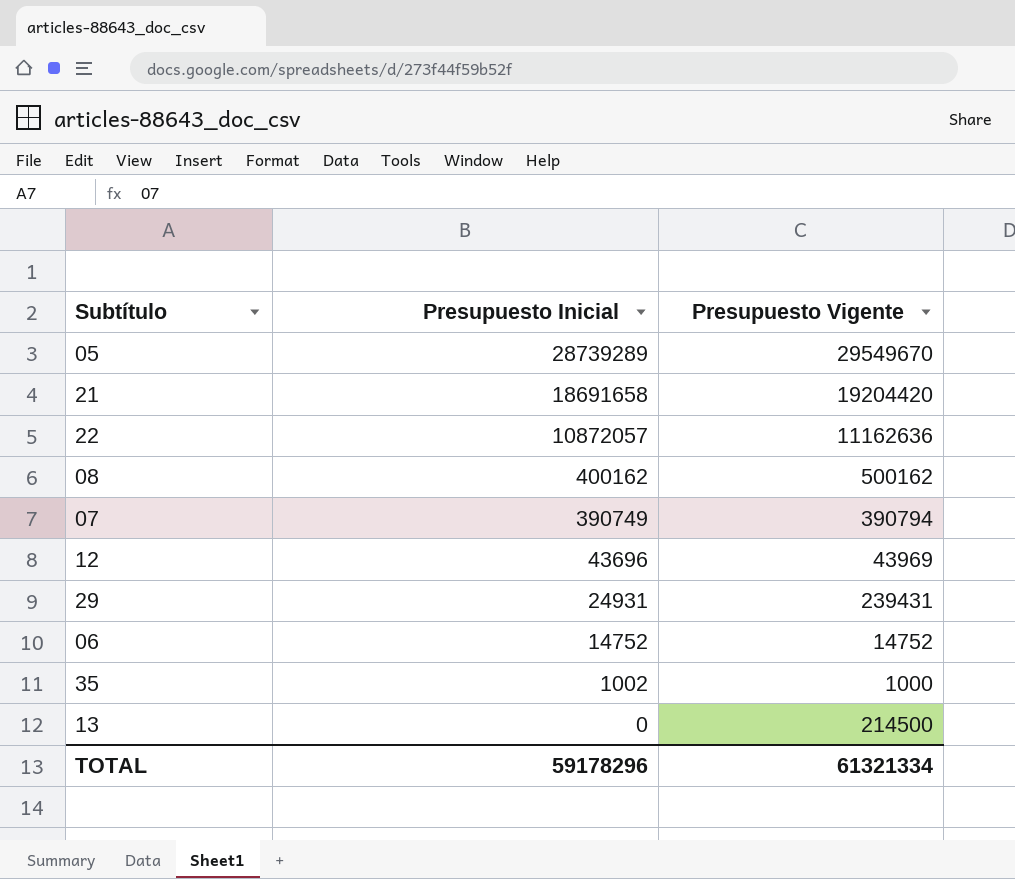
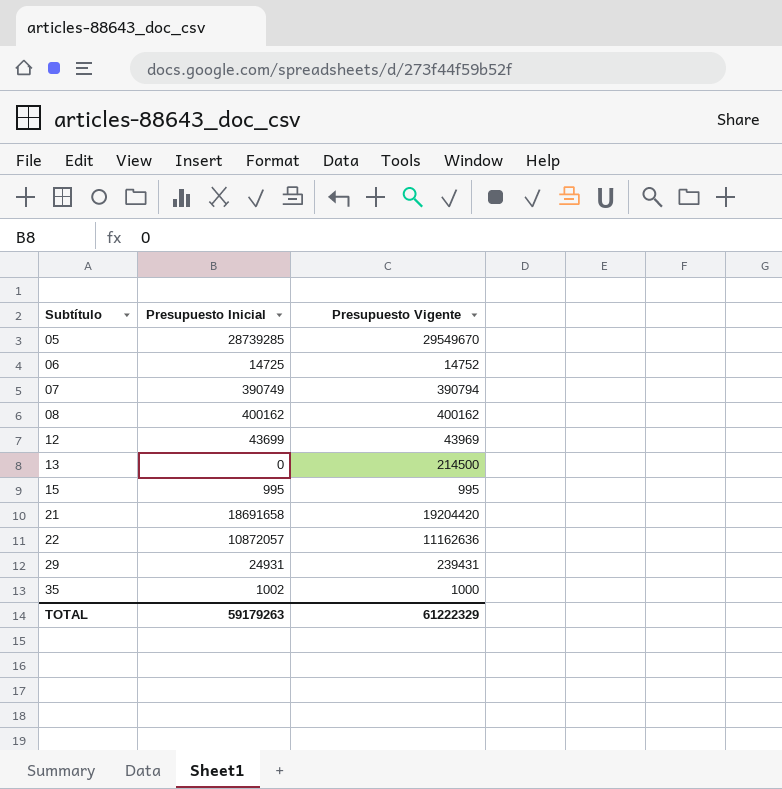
row order: Presupuesto Inicial descending -> Subtítulo ascending
05 | Presupuesto Inicial: 28739289 -> 28739285
06 | Presupuesto Inicial: 14752 -> 14725
08 | Presupuesto Vigente: 500162 -> 400162
12 | Presupuesto Inicial: 43696 -> 43699
row 15: none -> 995 | 995
TOTAL | Presupuesto Inicial: 59178296 -> 59179263
TOTAL | Presupuesto Vigente: 61321334 -> 61222329

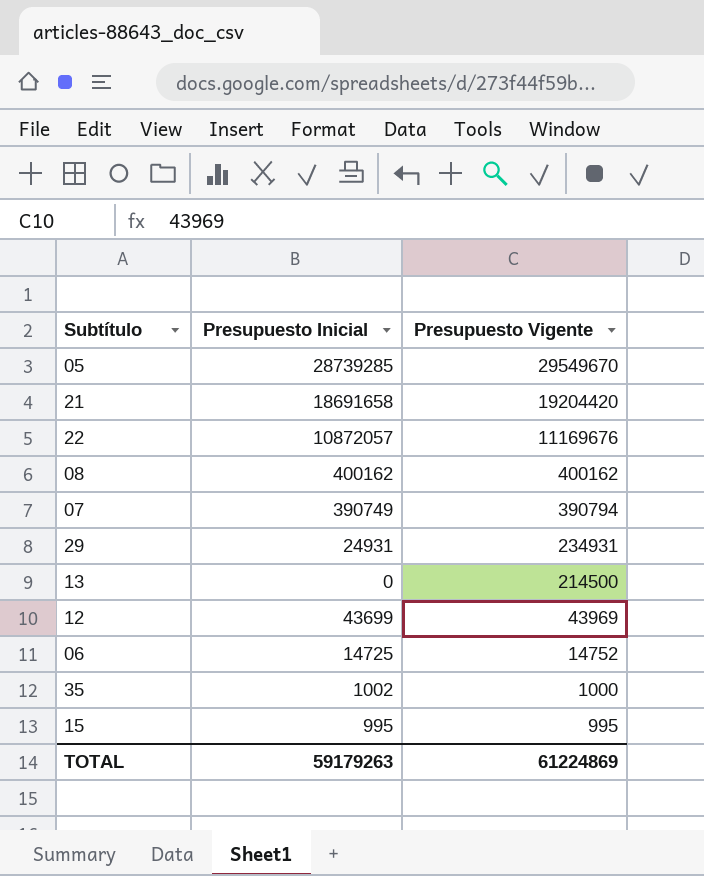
row order: Subtítulo ascending -> Presupuesto Vigente descending
22 | Presupuesto Vigente: 11162636 -> 11169676
29 | Presupuesto Vigente: 239431 -> 234931
TOTAL | Presupuesto Vigente: 61222329 -> 61224869

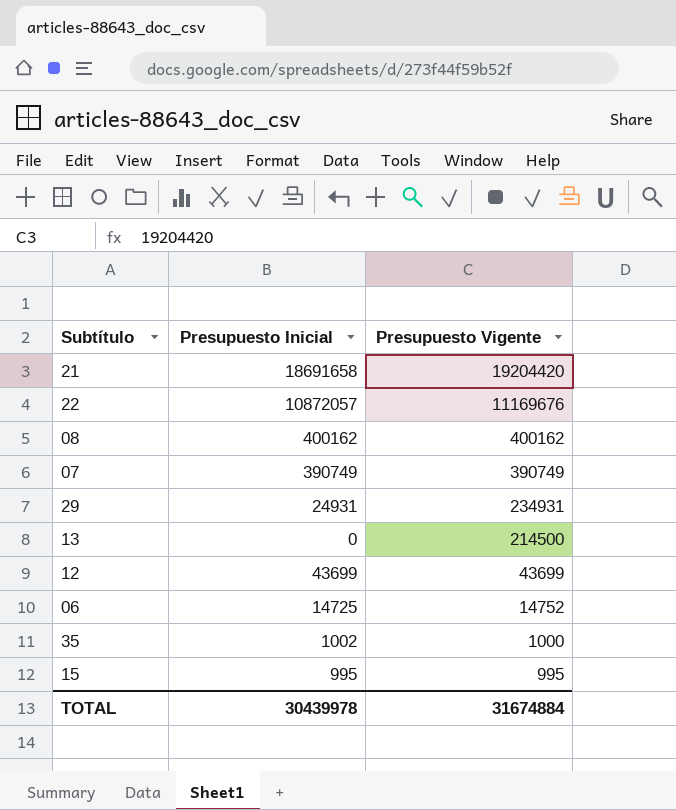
row 05: 28739285 | 29549670 -> none
07 | Presupuesto Vigente: 390794 -> 390749
12 | Presupuesto Vigente: 43969 -> 43699
TOTAL | Presupuesto Inicial: 59179263 -> 30439978
TOTAL | Presupuesto Vigente: 61224869 -> 31674884

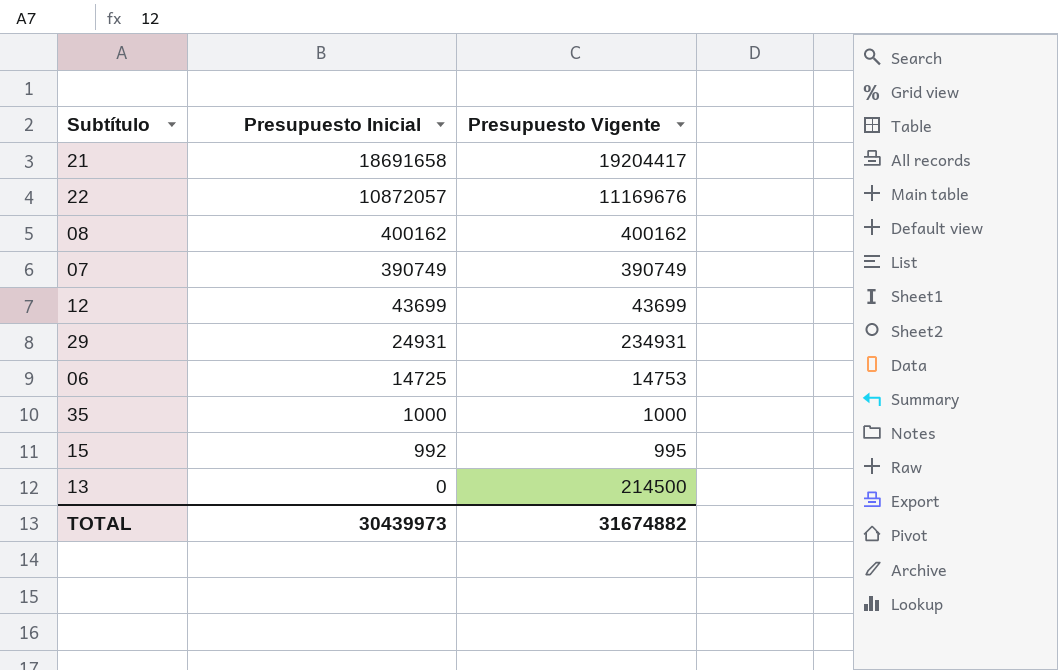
row order: Presupuesto Vigente descending -> Presupuesto Inicial descending
21 | Presupuesto Vigente: 19204420 -> 19204417
06 | Presupuesto Vigente: 14752 -> 14753
35 | Presupuesto Inicial: 1002 -> 1000
15 | Presupuesto Inicial: 995 -> 992
TOTAL | Presupuesto Inicial: 30439978 -> 30439973
TOTAL | Presupuesto Vigente: 31674884 -> 31674882

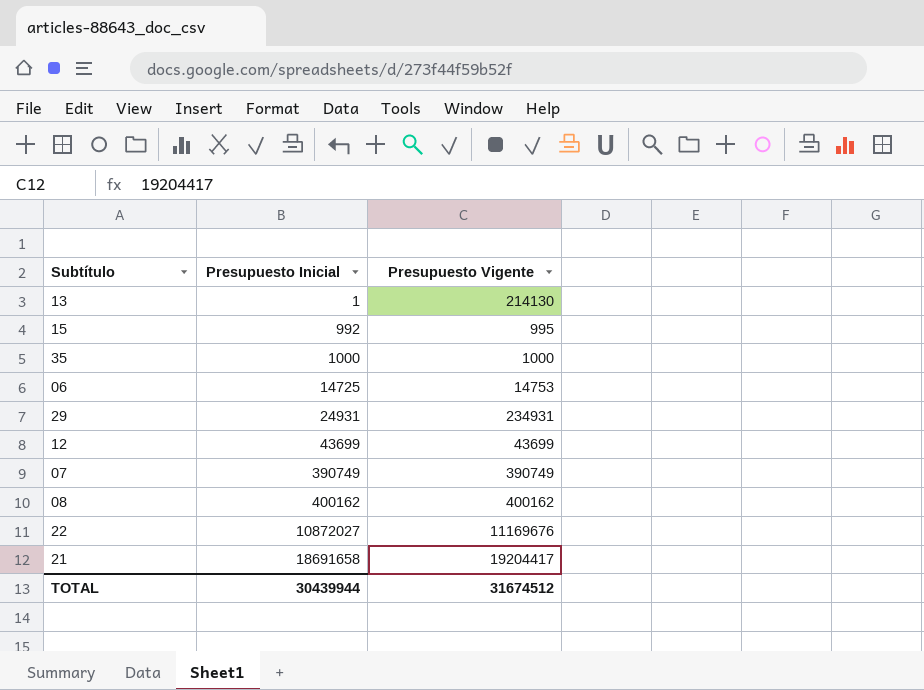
row order: Presupuesto Inicial descending -> Presupuesto Inicial ascending
13 | Presupuesto Inicial: 0 -> 1
13 | Presupuesto Vigente: 214500 -> 214130
22 | Presupuesto Inicial: 10872057 -> 10872027
TOTAL | Presupuesto Inicial: 30439973 -> 30439944
TOTAL | Presupuesto Vigente: 31674882 -> 31674512

